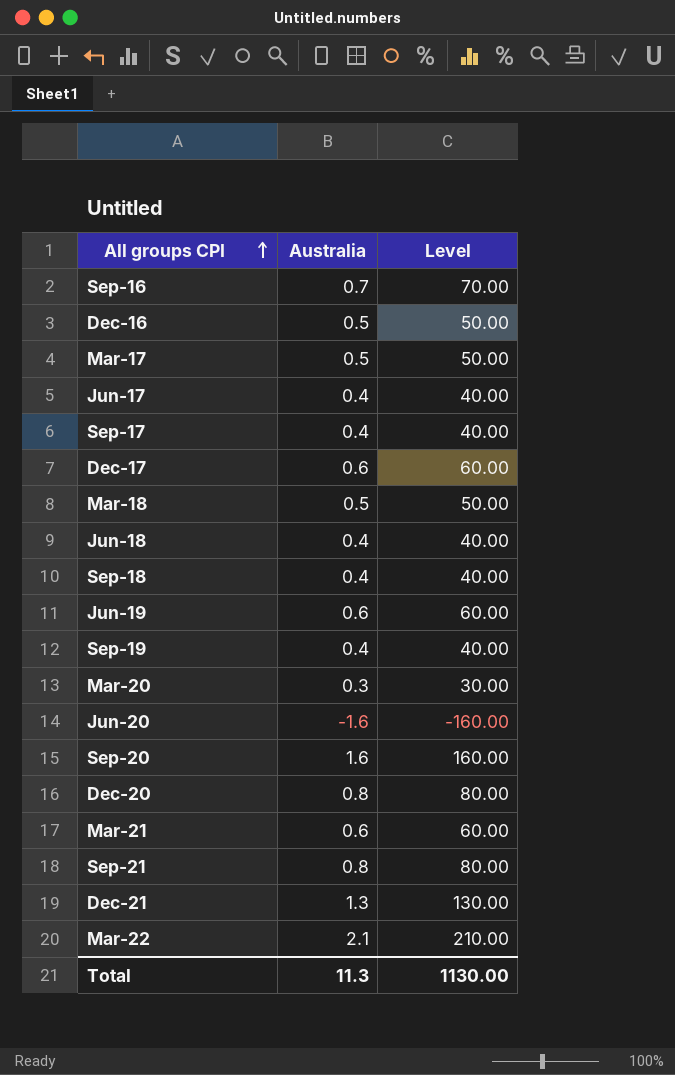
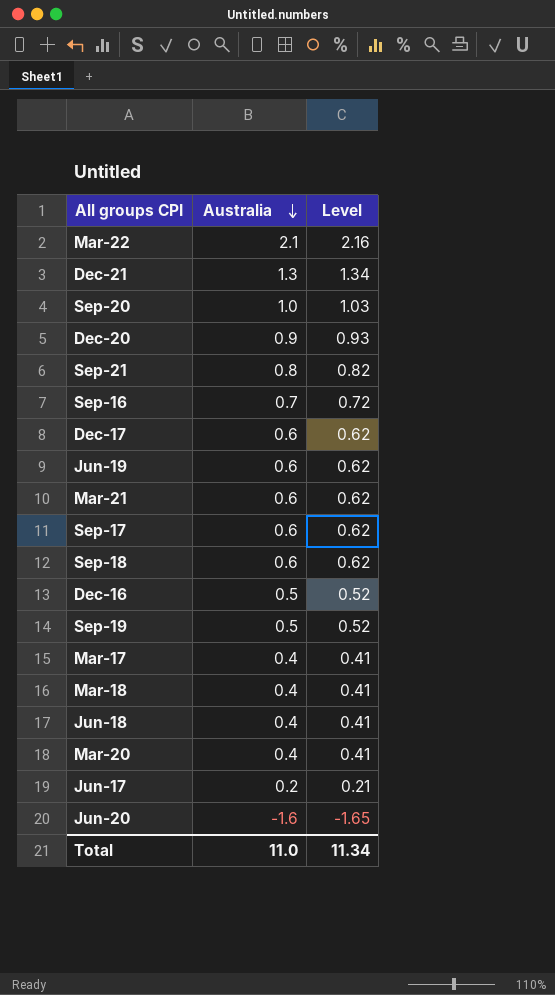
row order: All groups CPI ascending -> Australia descending
column Level | formula: [Australia] * 100 -> [Australia] * 1.03
Sep-20 | Australia: 1.6 -> 1.0
Dec-20 | Australia: 0.8 -> 0.9
Sep-17 | Australia: 0.4 -> 0.6
Sep-18 | Australia: 0.4 -> 0.6
Sep-19 | Australia: 0.4 -> 0.5
Mar-17 | Australia: 0.5 -> 0.4
Mar-18 | Australia: 0.5 -> 0.4
Mar-20 | Australia: 0.3 -> 0.4
Jun-17 | Australia: 0.4 -> 0.2
Total | Australia: 11.3 -> 11.0
Total | Level: 1130.00 -> 11.34

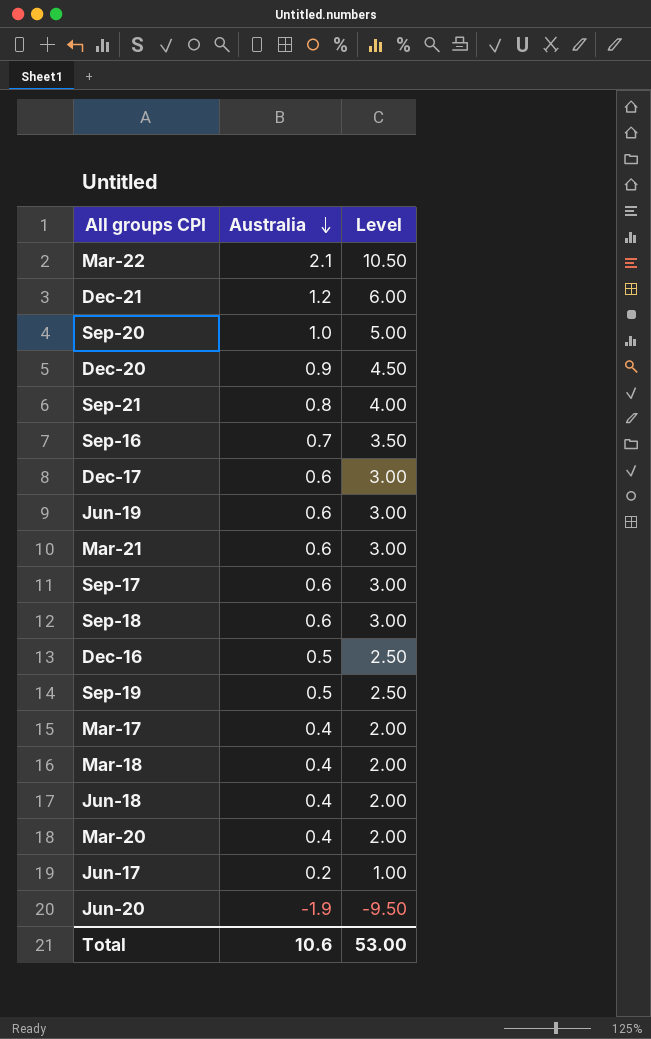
column Level | formula: [Australia] * 1.03 -> [Australia] * 5
Dec-21 | Australia: 1.3 -> 1.2
Jun-20 | Australia: -1.6 -> -1.9
Total | Australia: 11.0 -> 10.6
Total | Level: 11.34 -> 53.00

